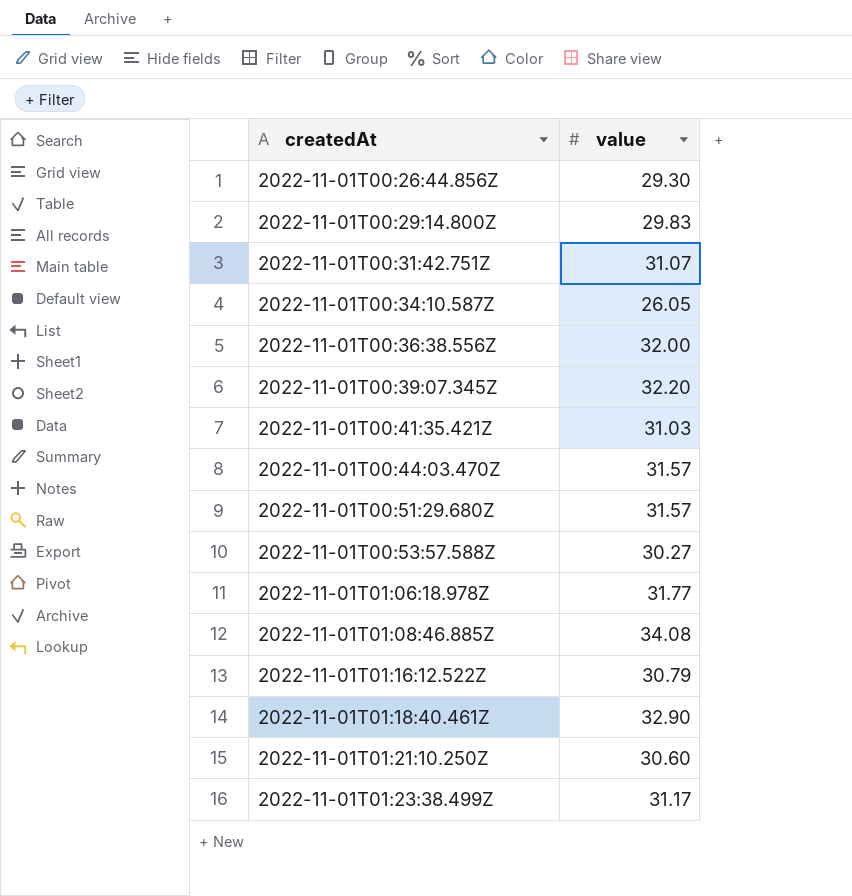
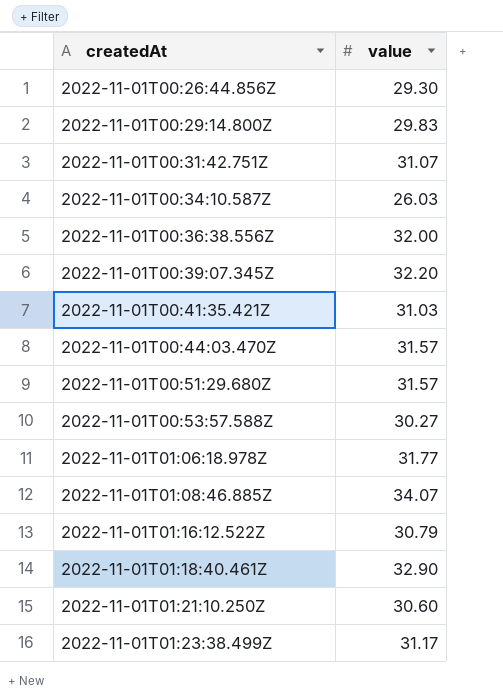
2022-11-01T00:34:10.587Z | value: 26.05 -> 26.03
2022-11-01T01:08:46.885Z | value: 34.08 -> 34.07

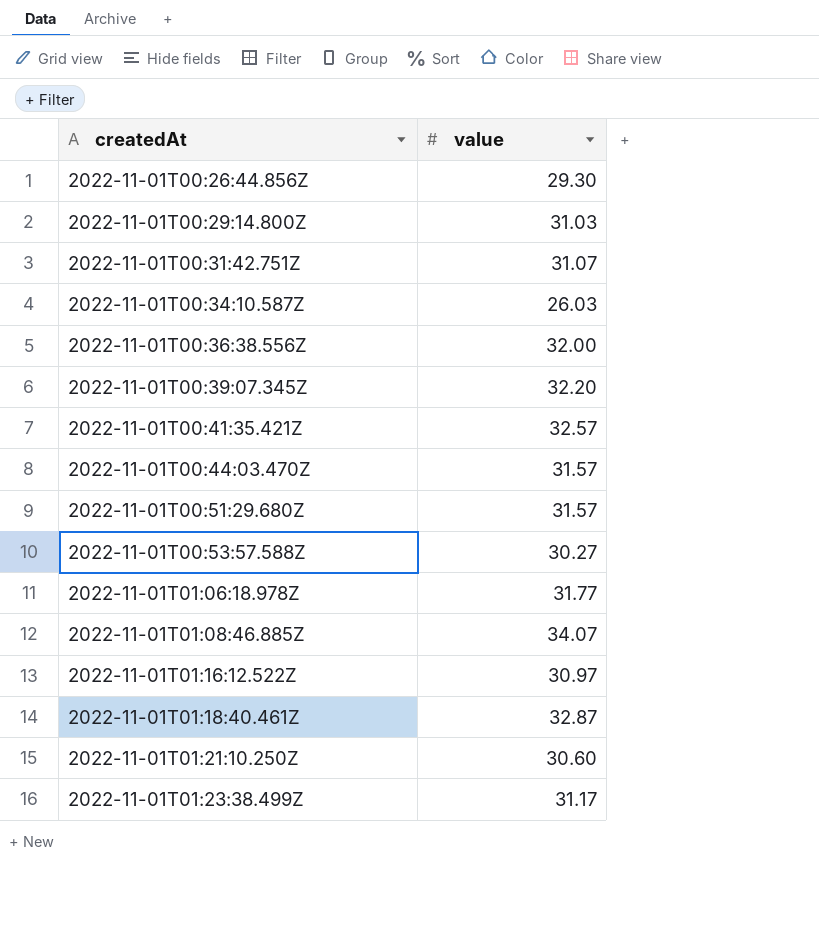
2022-11-01T00:29:14.800Z | value: 29.83 -> 31.03
2022-11-01T00:41:35.421Z | value: 31.03 -> 32.57
2022-11-01T01:16:12.522Z | value: 30.79 -> 30.97
2022-11-01T01:18:40.461Z | value: 32.90 -> 32.87

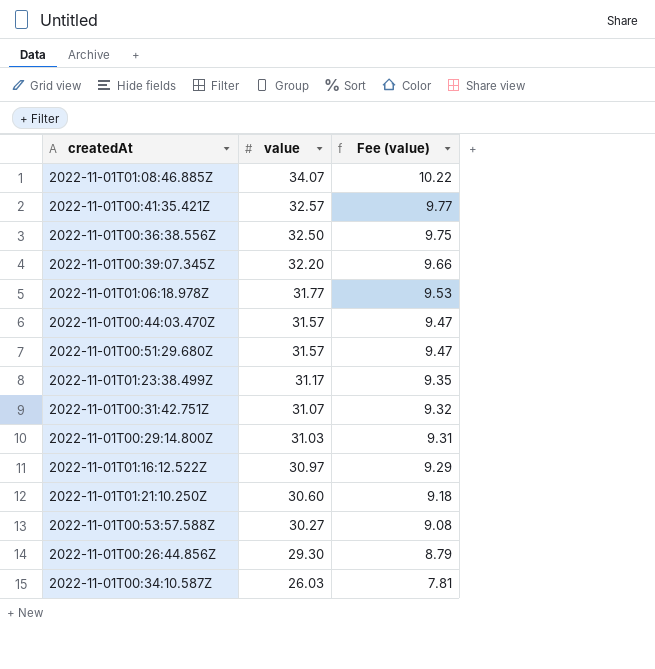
row order: createdAt ascending -> value descending
column Fee (value) | formula: none -> [value] * 0.3
row 2022-11-01T01:18:40.461Z: 32.87 -> none
2022-11-01T00:36:38.556Z | value: 32.00 -> 32.50

